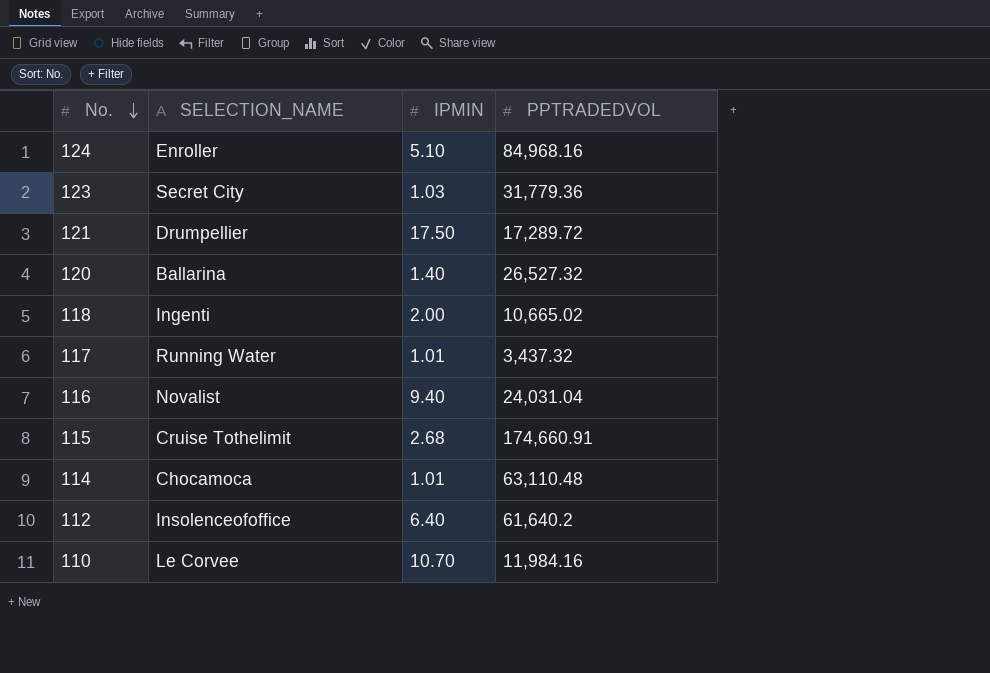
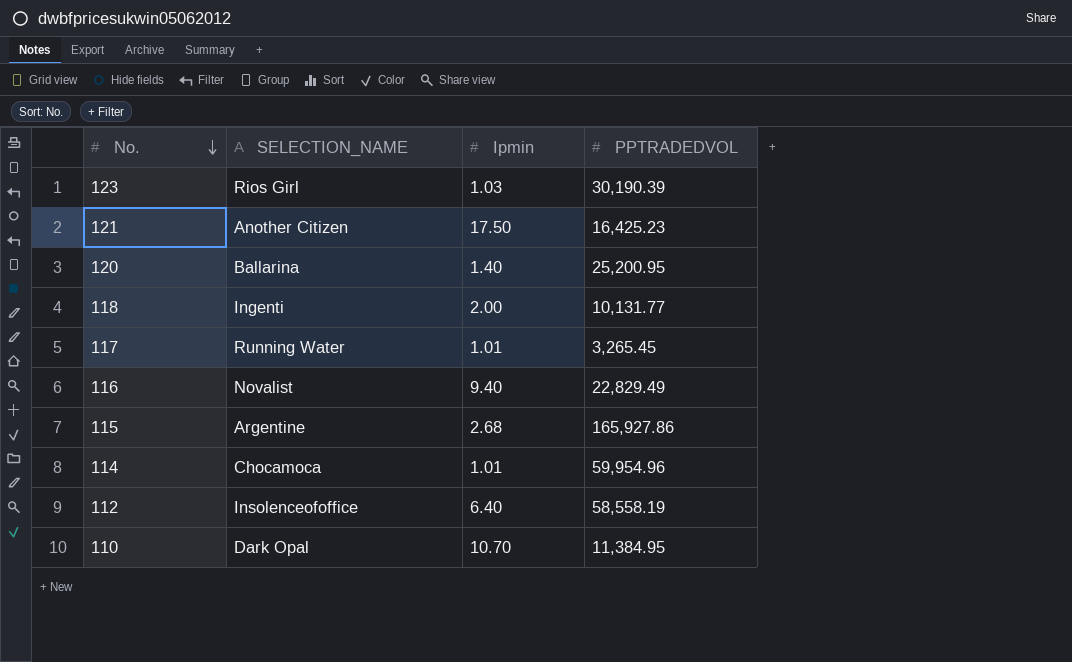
column name: IPMIN -> Ipmin
row 124: Enroller | 5.10 | 84,968.16 -> none
123 | SELECTION_NAME: Secret City -> Rios Girl
123 | PPTRADEDVOL: 31,779.36 -> 30,190.39
121 | SELECTION_NAME: Drumpellier -> Another Citizen
121 | PPTRADEDVOL: 17,289.72 -> 16,425.23
120 | PPTRADEDVOL: 26,527.32 -> 25,200.95
118 | PPTRADEDVOL: 10,665.02 -> 10,131.77
117 | PPTRADEDVOL: 3,437.32 -> 3,265.45
116 | PPTRADEDVOL: 24,031.04 -> 22,829.49
115 | SELECTION_NAME: Cruise Tothelimit -> Argentine
115 | PPTRADEDVOL: 174,660.91 -> 165,927.86
114 | PPTRADEDVOL: 63,110.48 -> 59,954.96
112 | PPTRADEDVOL: 61,640.2 -> 58,558.19
110 | SELECTION_NAME: Le Corvee -> Dark Opal
110 | PPTRADEDVOL: 11,984.16 -> 11,384.95

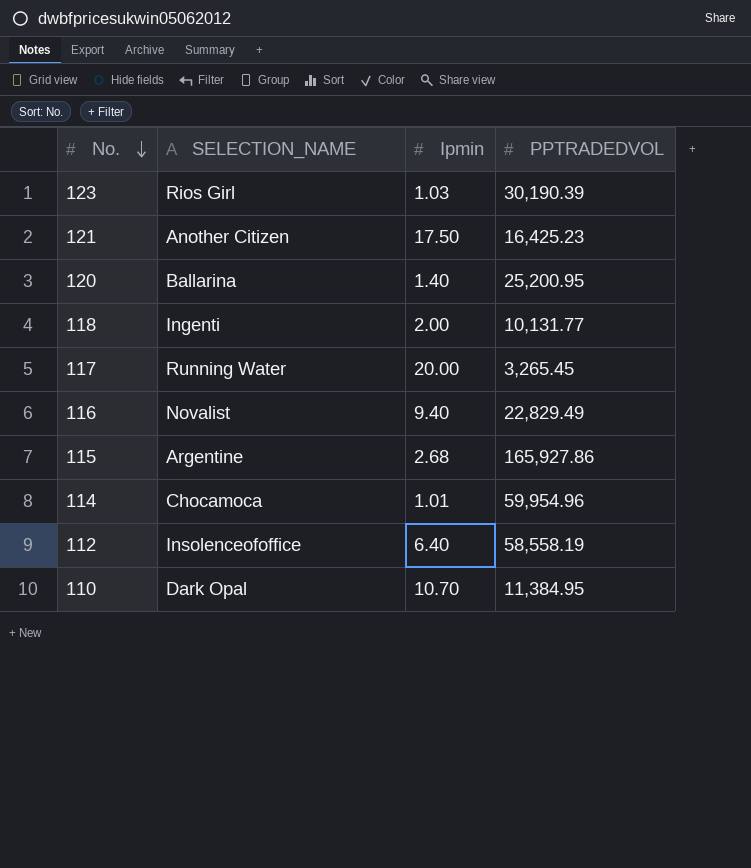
117 | Ipmin: 1.01 -> 20.00

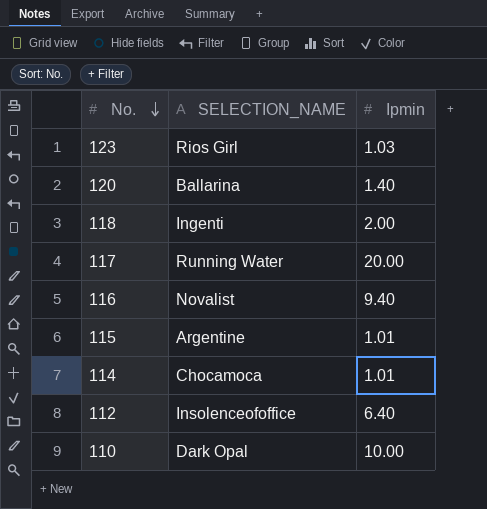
column PPTRADEDVOL | position: 4 -> none
row 121: Another Citizen | 17.50 | 16,425.23 -> none
115 | Ipmin: 2.68 -> 1.01
110 | Ipmin: 10.70 -> 10.00

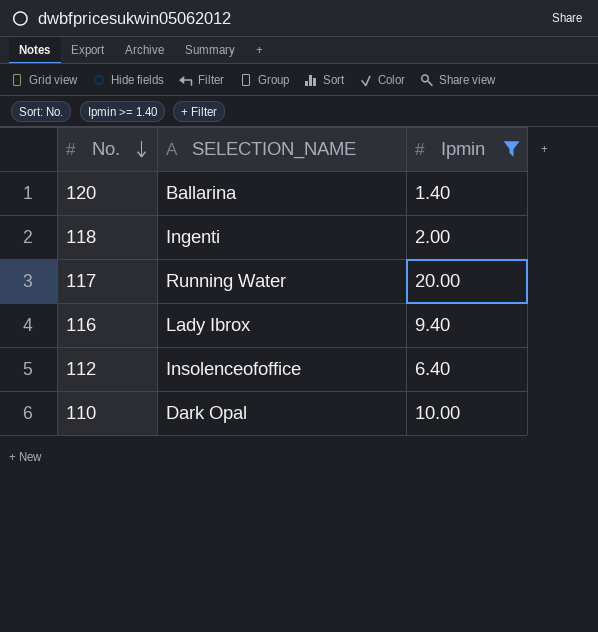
filter: none -> Ipmin >= 1.40
116 | SELECTION_NAME: Novalist -> Lady Ibrox

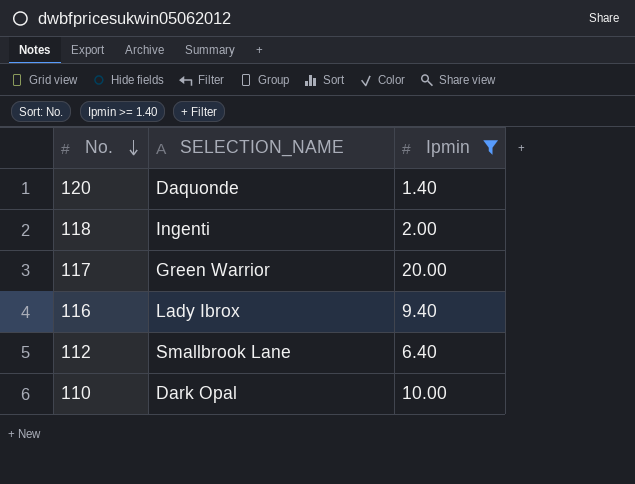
120 | SELECTION_NAME: Ballarina -> Daquonde
117 | SELECTION_NAME: Running Water -> Green Warrior
112 | SELECTION_NAME: Insolenceofoffice -> Smallbrook Lane

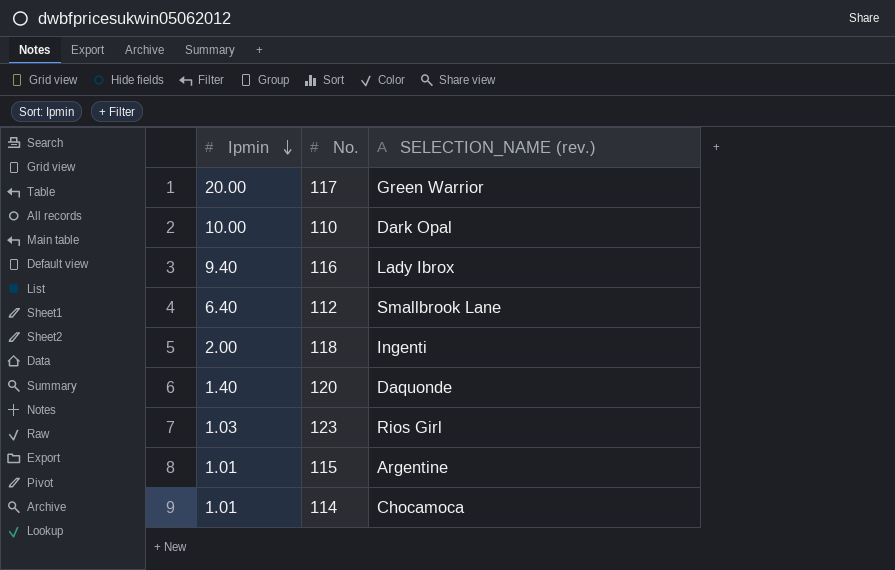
filter: Ipmin >= 1.40 -> none
row order: No. descending -> Ipmin descending
column Ipmin | position: 3 -> 1
column name: SELECTION_NAME -> SELECTION_NAME (rev.)

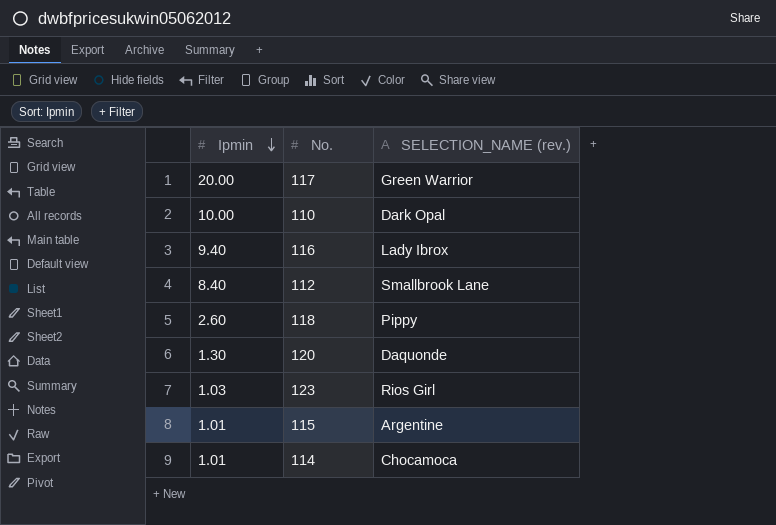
112 | Ipmin: 6.40 -> 8.40
118 | Ipmin: 2.00 -> 2.60
118 | SELECTION_NAME (rev.): Ingenti -> Pippy
120 | Ipmin: 1.40 -> 1.30

